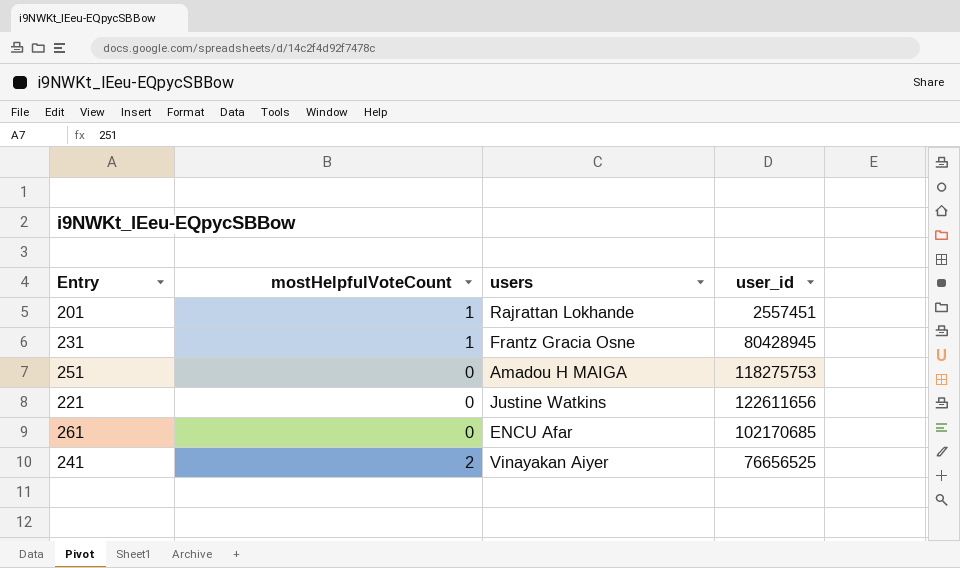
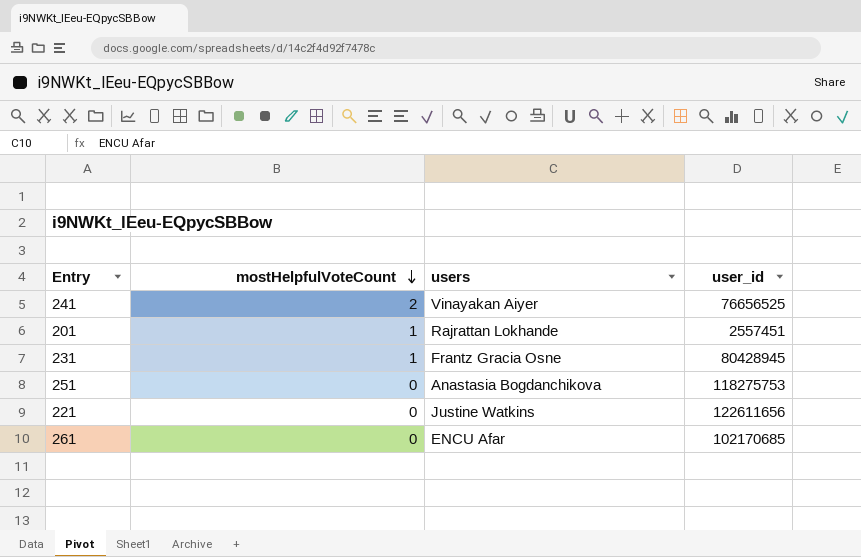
row order: none -> mostHelpfulVoteCount descending
251 | users: Amadou H MAIGA -> Anastasia Bogdanchikova

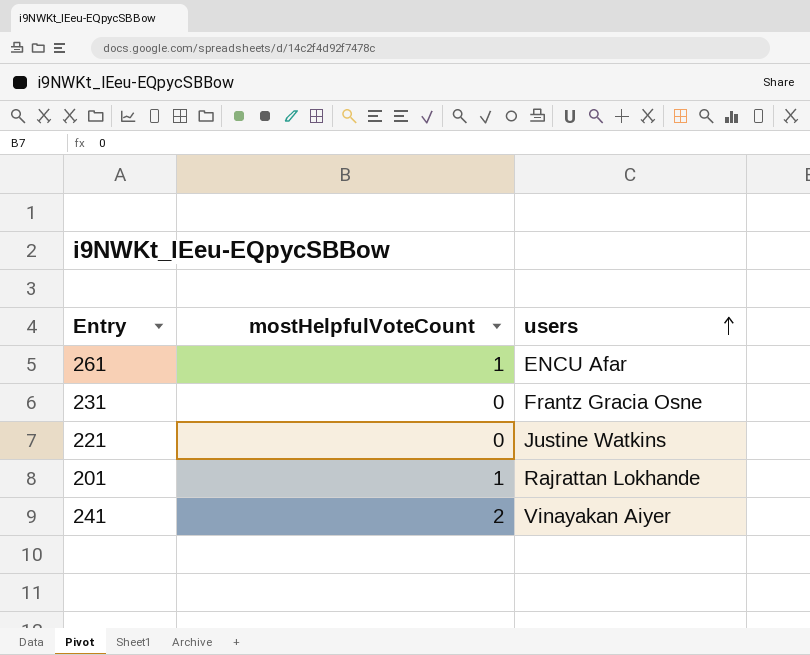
row order: mostHelpfulVoteCount descending -> users ascending
column user_id | position: 4 -> none
row 251: 0 | Anastasia Bogdanchikova | 118275753 -> none
261 | mostHelpfulVoteCount: 0 -> 1
231 | mostHelpfulVoteCount: 1 -> 0

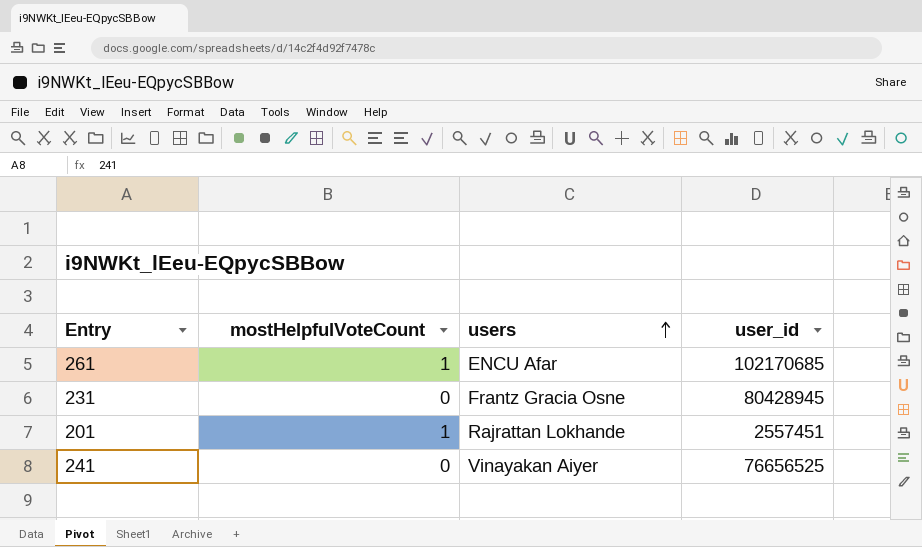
column user_id | position: none -> 4
row 221: 0 | Justine Watkins -> none
241 | mostHelpfulVoteCount: 2 -> 0

